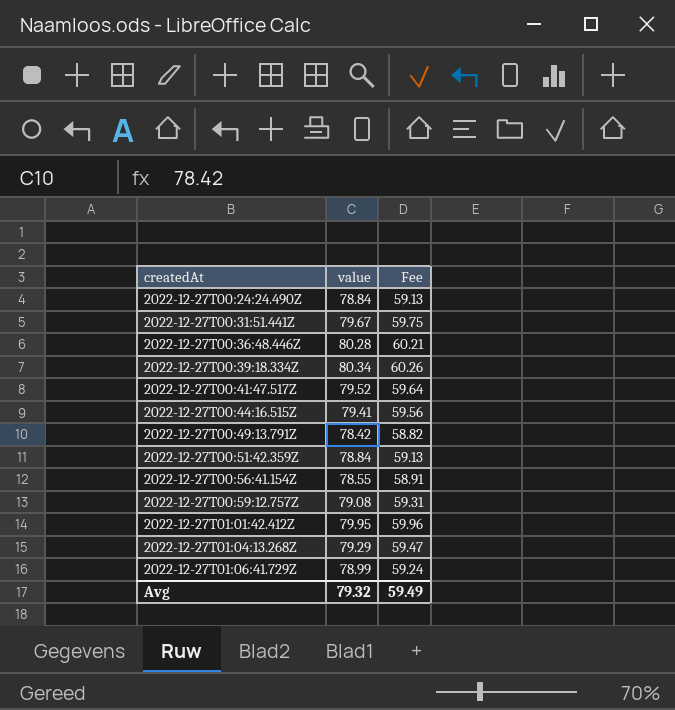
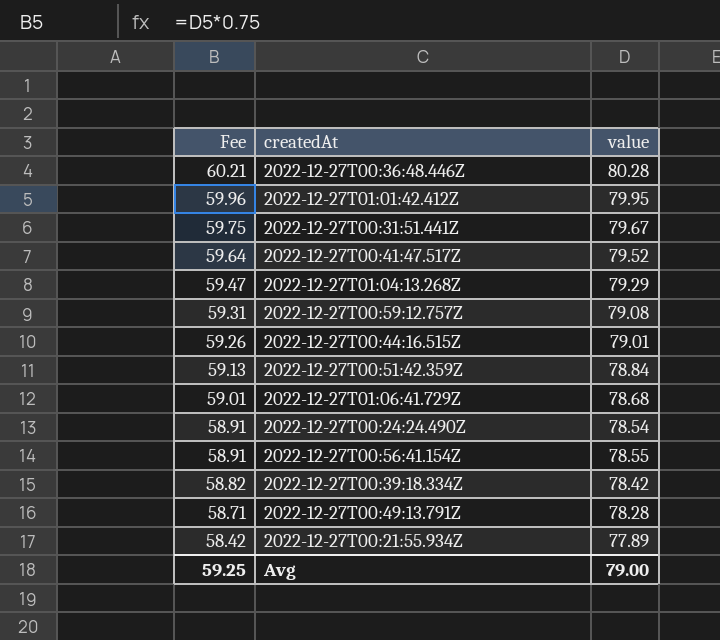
row order: createdAt ascending -> Fee descending
column Fee | position: 3 -> 1
2022-12-27T00:44:16.515Z | Fee: 59.56 -> 59.26
2022-12-27T00:44:16.515Z | value: 79.41 -> 79.01
2022-12-27T01:06:41.729Z | Fee: 59.24 -> 59.01
2022-12-27T01:06:41.729Z | value: 78.99 -> 78.68
2022-12-27T00:24:24.490Z | Fee: 59.13 -> 58.91
2022-12-27T00:24:24.490Z | value: 78.84 -> 78.54
2022-12-27T00:39:18.334Z | Fee: 60.26 -> 58.82
2022-12-27T00:39:18.334Z | value: 80.34 -> 78.42
2022-12-27T00:49:13.791Z | Fee: 58.82 -> 58.71
2022-12-27T00:49:13.791Z | value: 78.42 -> 78.28
row 2022-12-27T00:21:55.934Z: none -> 58.42 | 77.89
Avg | Fee: 59.49 -> 59.25
Avg | value: 79.32 -> 79.00

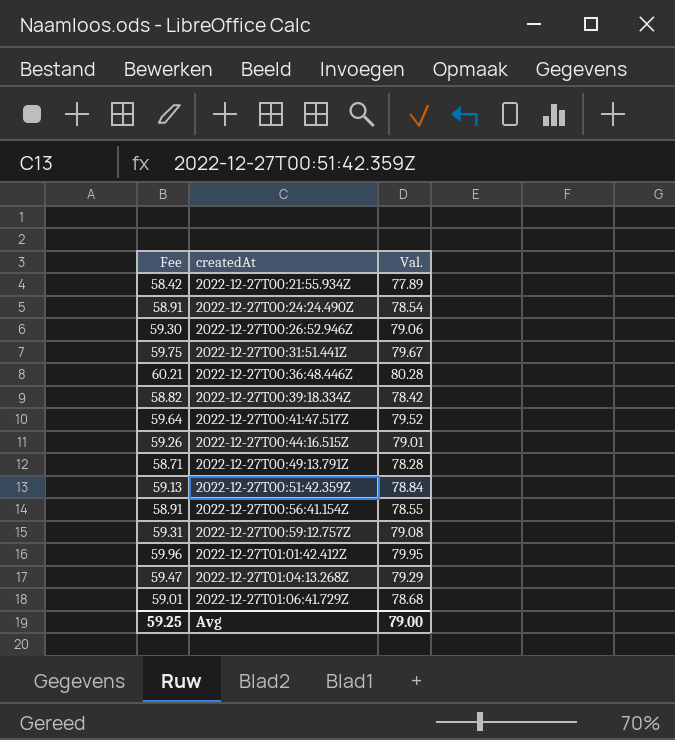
row order: Fee descending -> createdAt ascending
column name: value -> Val.
row 2022-12-27T00:26:52.946Z: none -> 59.30 | 79.06

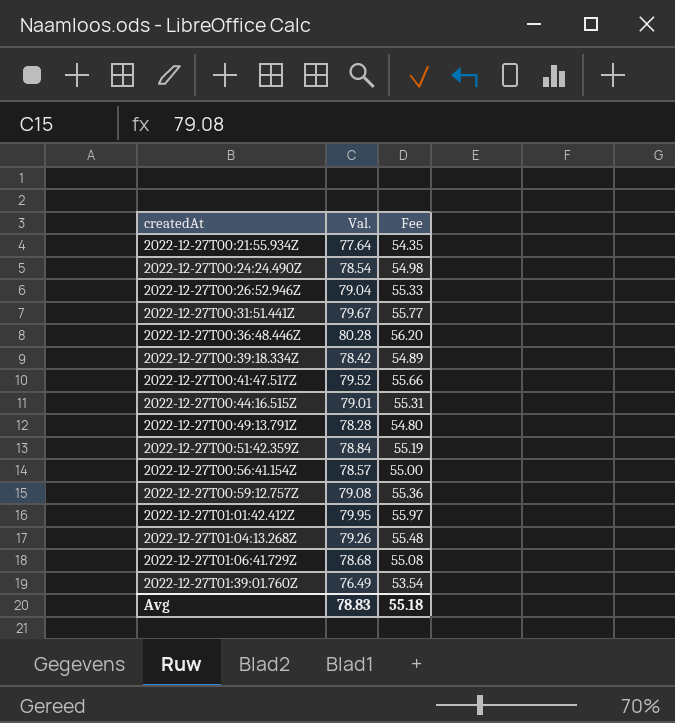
column Fee | formula: [Val.] * 0.75 -> [Val.] * 0.7
column Fee | position: 1 -> 3
2022-12-27T00:21:55.934Z | Val.: 77.89 -> 77.64
2022-12-27T00:26:52.946Z | Val.: 79.06 -> 79.04
2022-12-27T00:56:41.154Z | Val.: 78.55 -> 78.57
2022-12-27T01:04:13.268Z | Val.: 79.29 -> 79.26
row 2022-12-27T01:39:01.760Z: none -> 76.49 | 53.54
Avg | Val.: 79.00 -> 78.83
Avg | Fee: 59.25 -> 55.18

